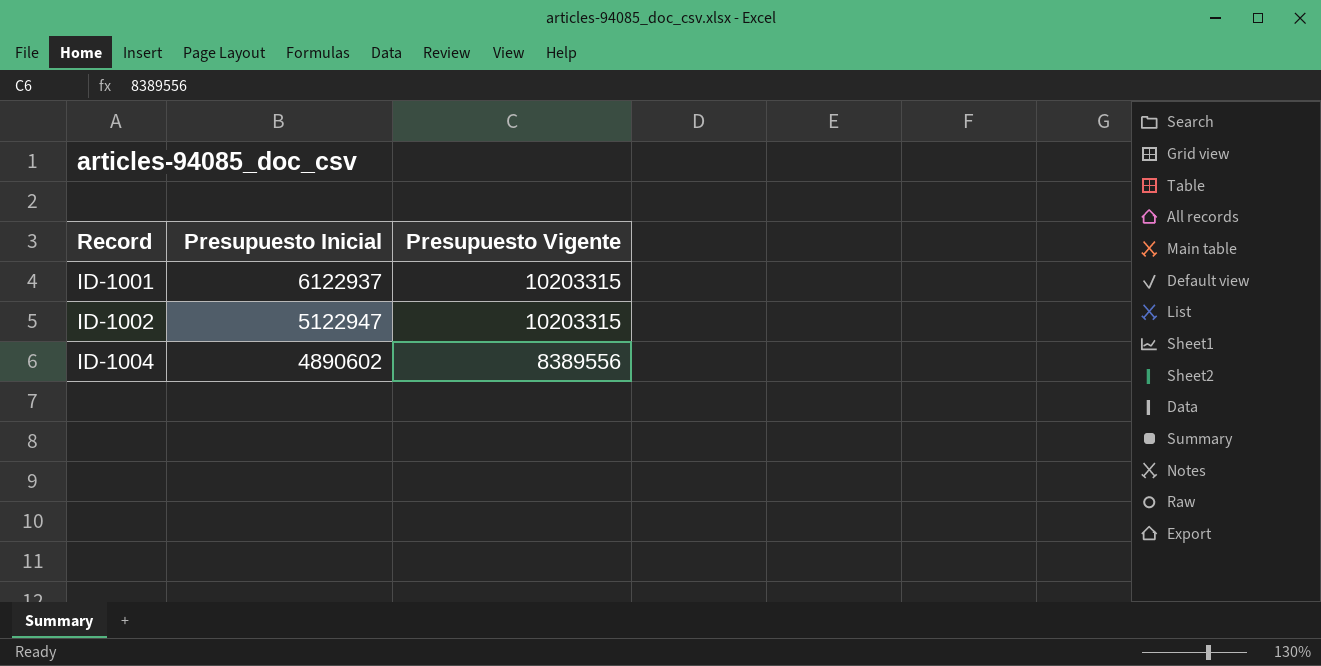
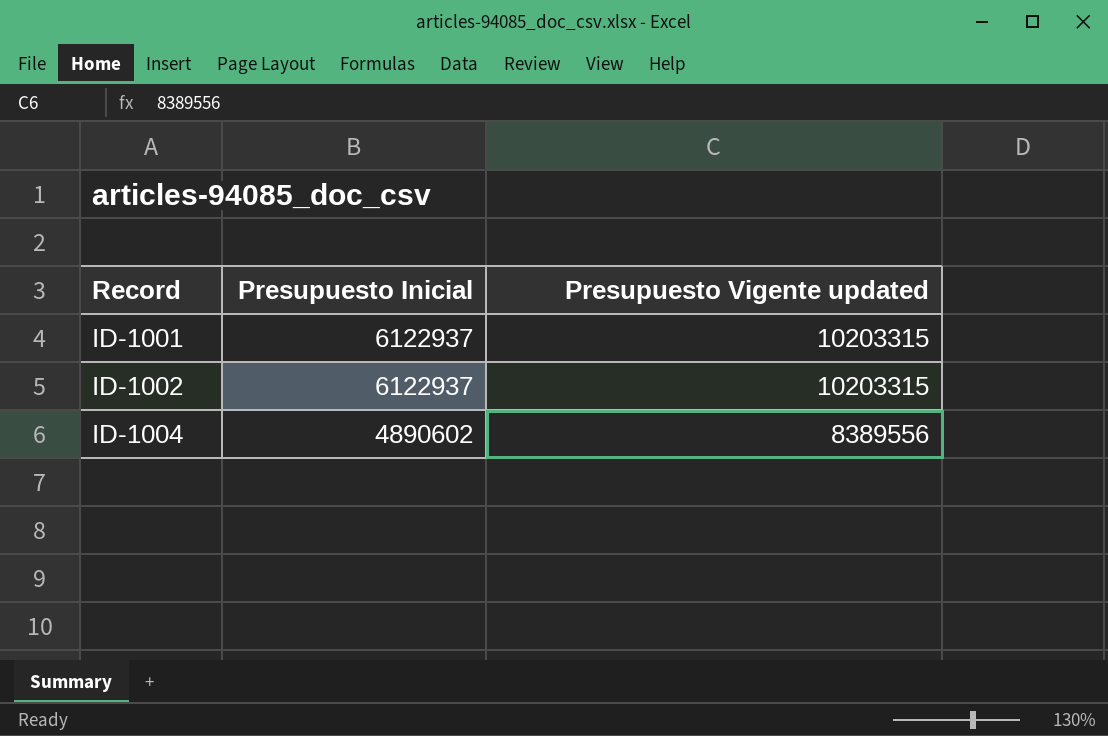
column name: Presupuesto Vigente -> Presupuesto Vigente updated
ID-1002 | Presupuesto Inicial: 5122947 -> 6122937

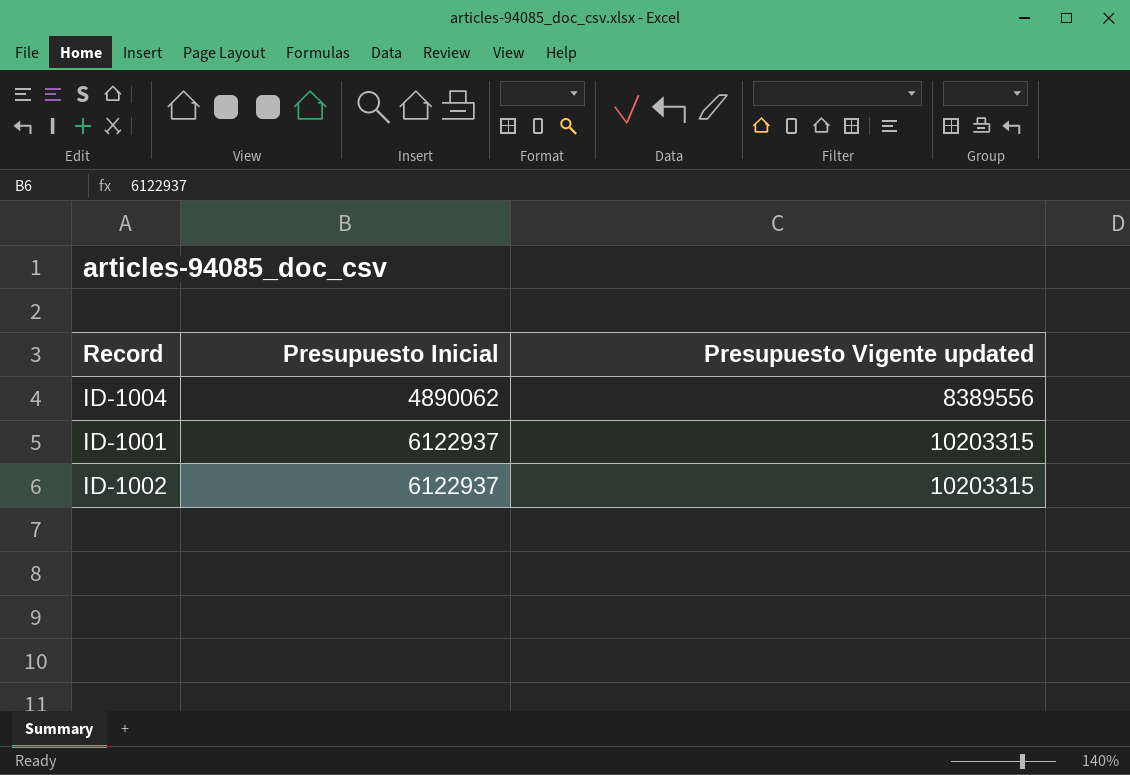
row order: Record ascending -> Presupuesto Inicial ascending
ID-1004 | Presupuesto Inicial: 4890602 -> 4890062

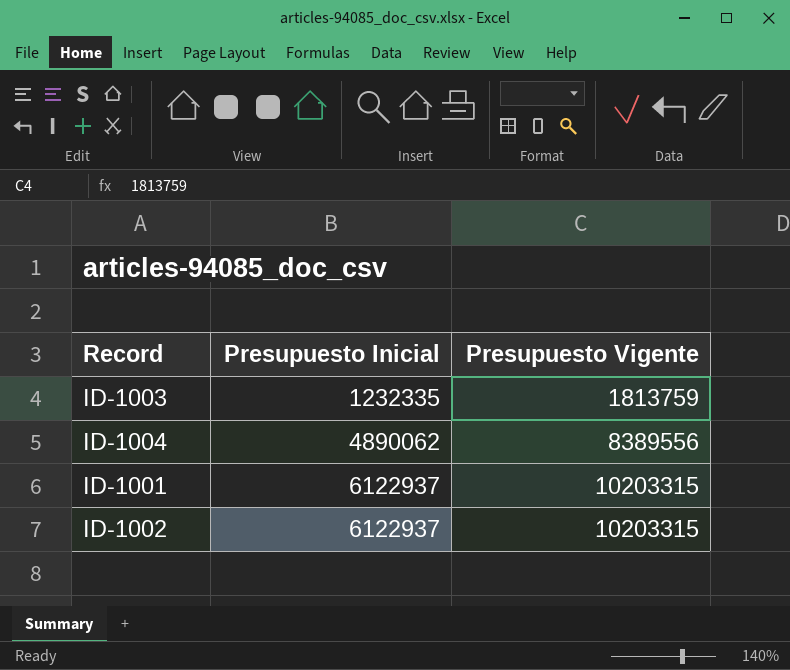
column name: Presupuesto Vigente updated -> Presupuesto Vigente
row ID-1003: none -> 1232335 | 1813759

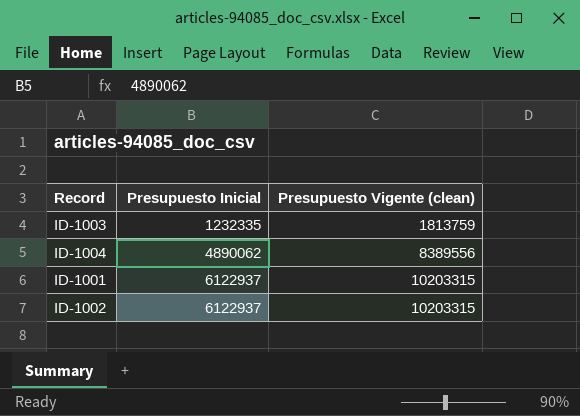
column name: Presupuesto Vigente -> Presupuesto Vigente (clean)

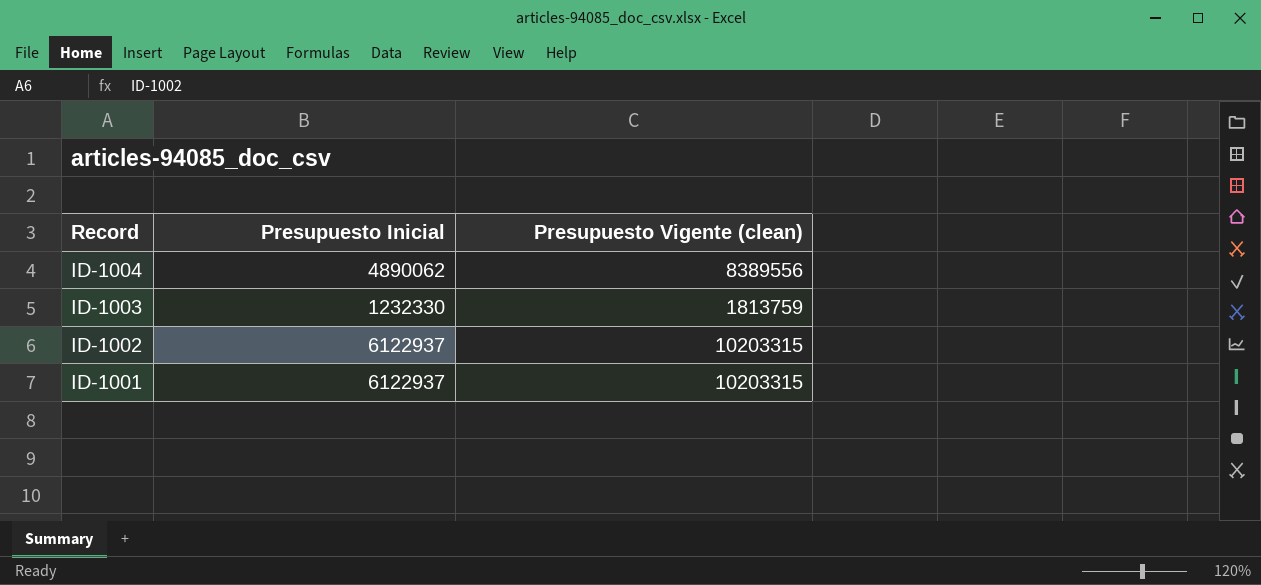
row order: Presupuesto Inicial ascending -> Record descending
ID-1003 | Presupuesto Inicial: 1232335 -> 1232330

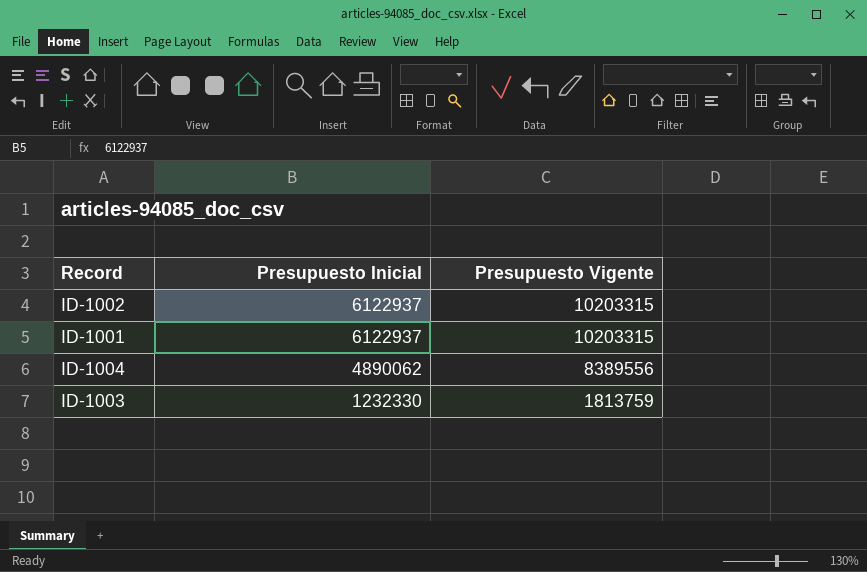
row order: Record descending -> Presupuesto Inicial descending
column name: Presupuesto Vigente (clean) -> Presupuesto Vigente

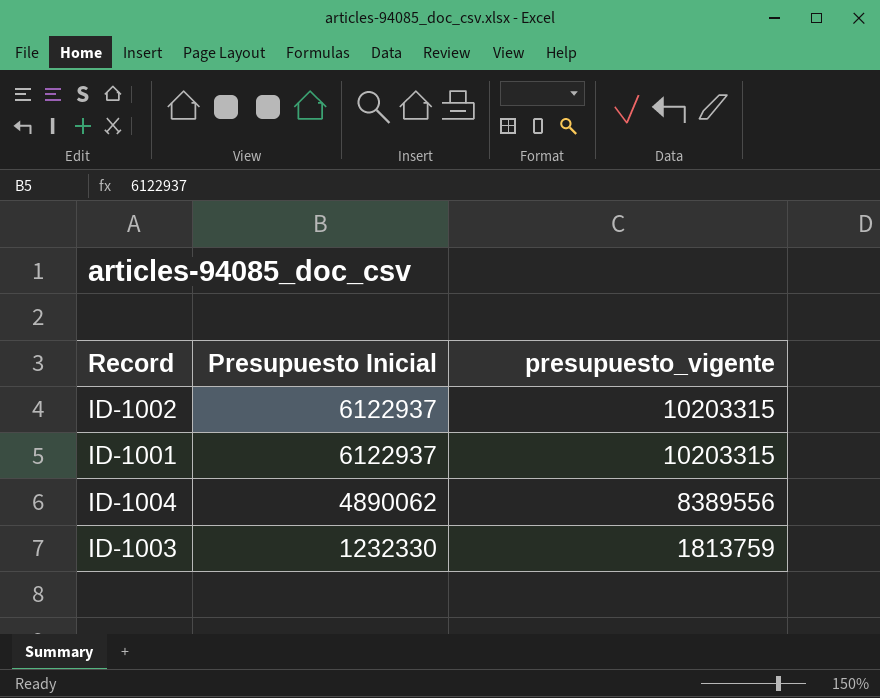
column name: Presupuesto Vigente -> presupuesto_vigente

